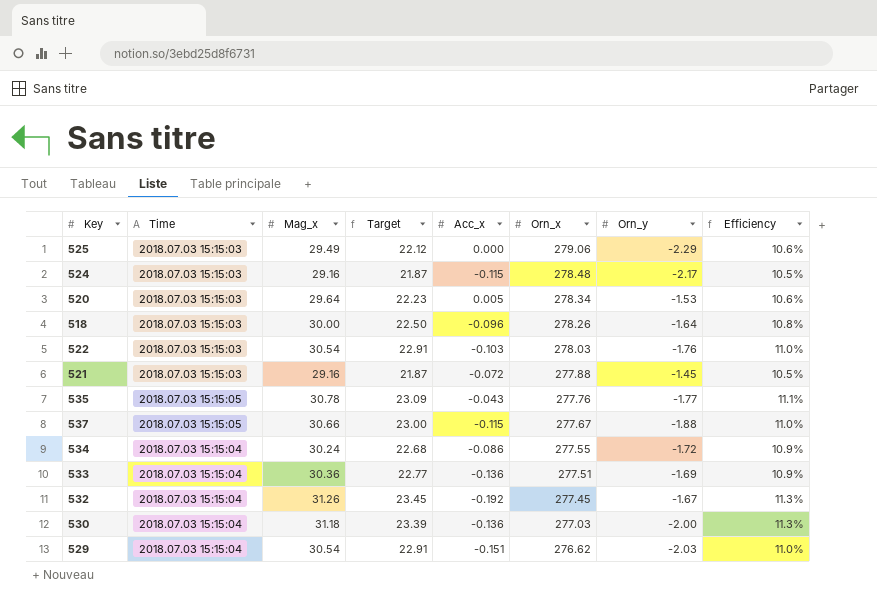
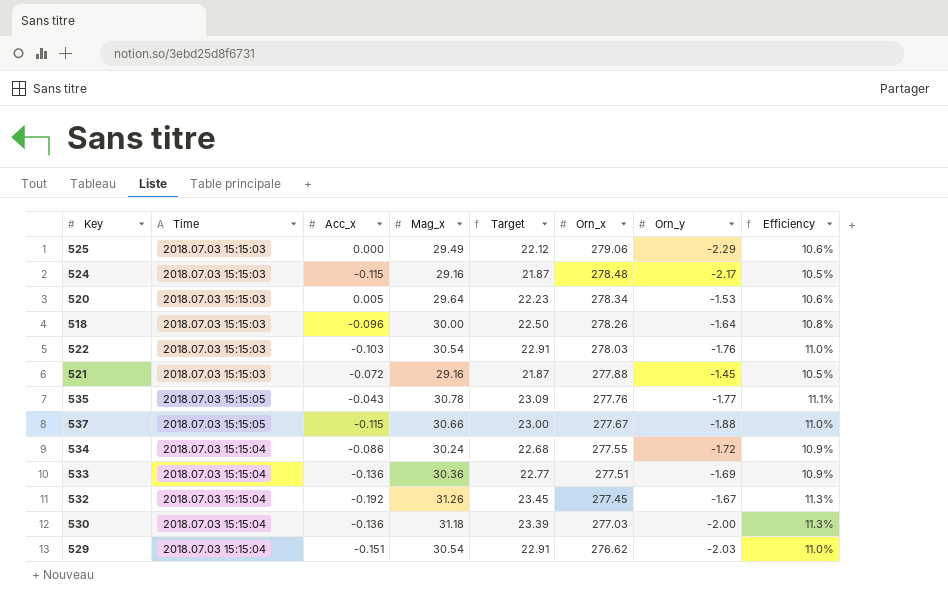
column Acc_x | position: 5 -> 3

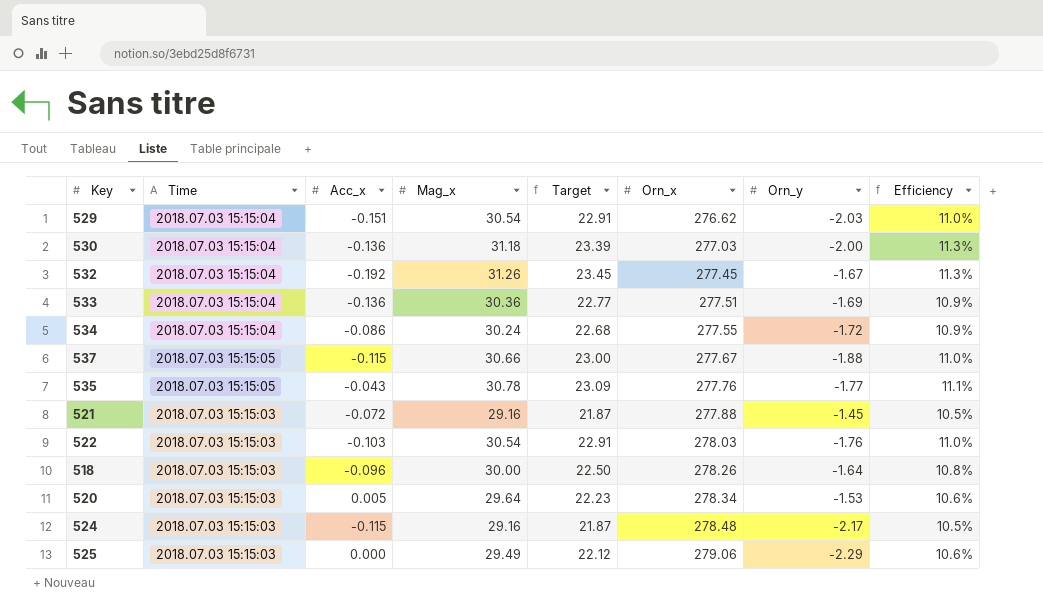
row order: Orn_x descending -> Orn_x ascending

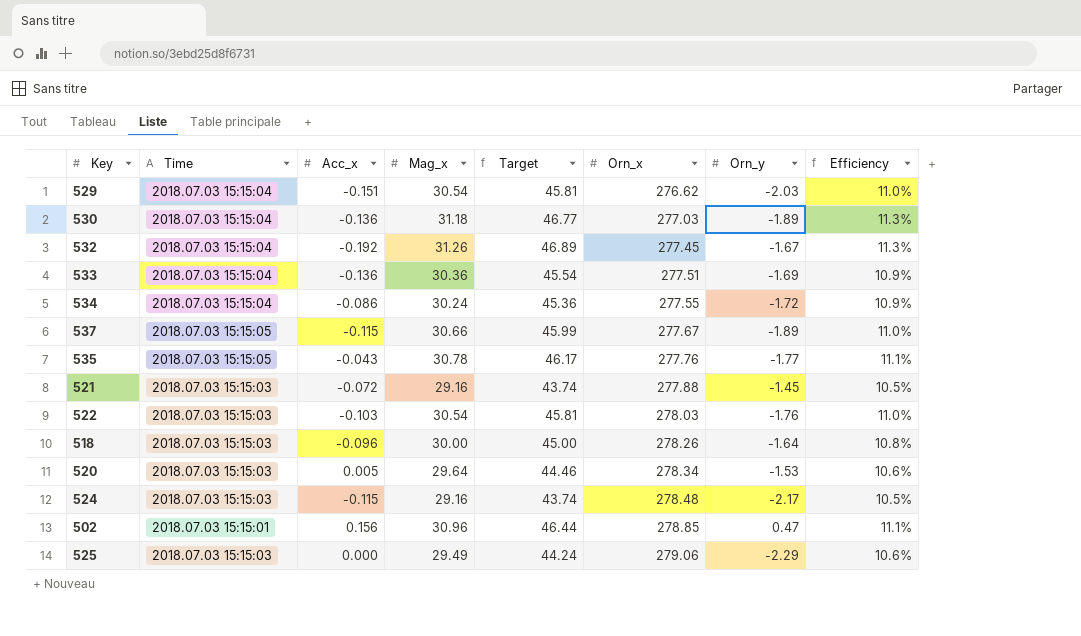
column Target | formula: [Mag_x] * 0.75 -> [Mag_x] * 1.5
530 | Orn_y: -2.00 -> -1.89
537 | Orn_y: -1.88 -> -1.89
row 502: none -> 2018.07.03 15:15:01 | 0.156 | 30.96 | 46.44 | 278.85 | 0.47 | 11.1%

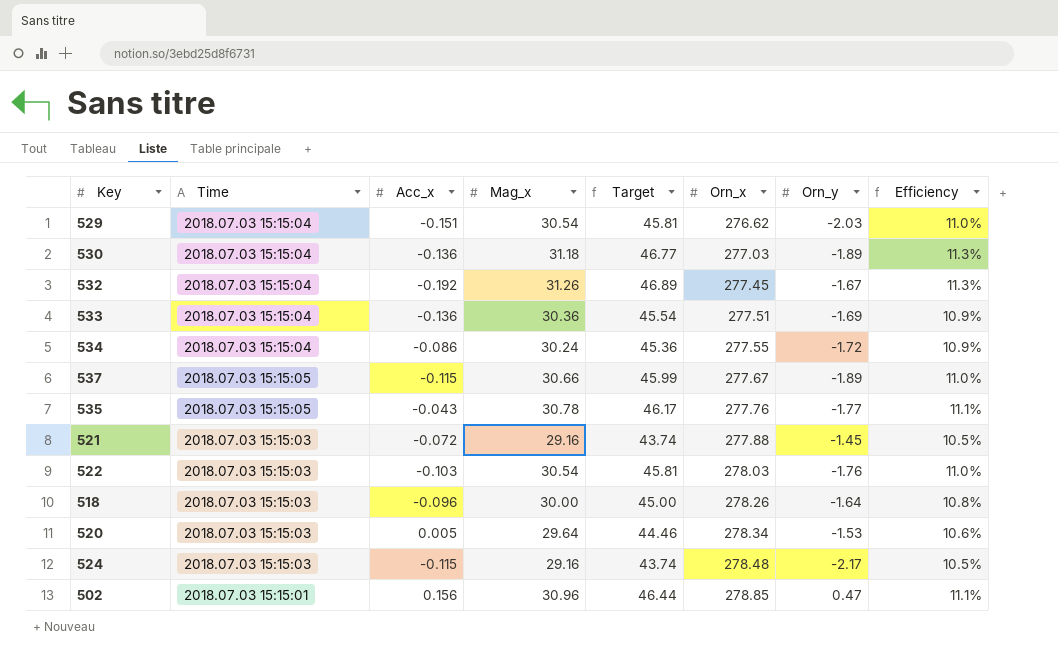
row 525: 2018.07.03 15:15:03 | 0.000 | 29.49 | 44.24 | 279.06 | -2.29 | 10.6% -> none

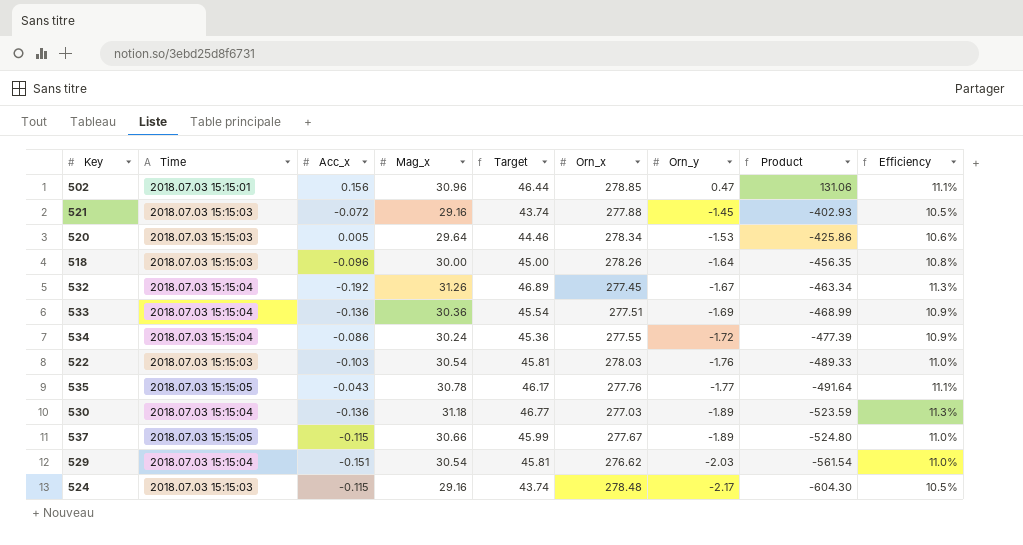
row order: Orn_x ascending -> Orn_y descending
column Product | formula: none -> [Orn_x] * [Orn_y]

